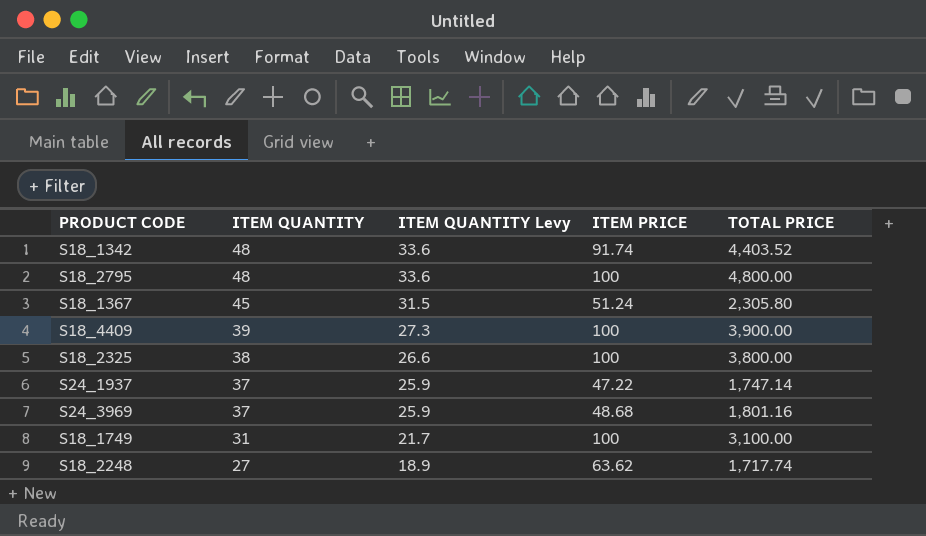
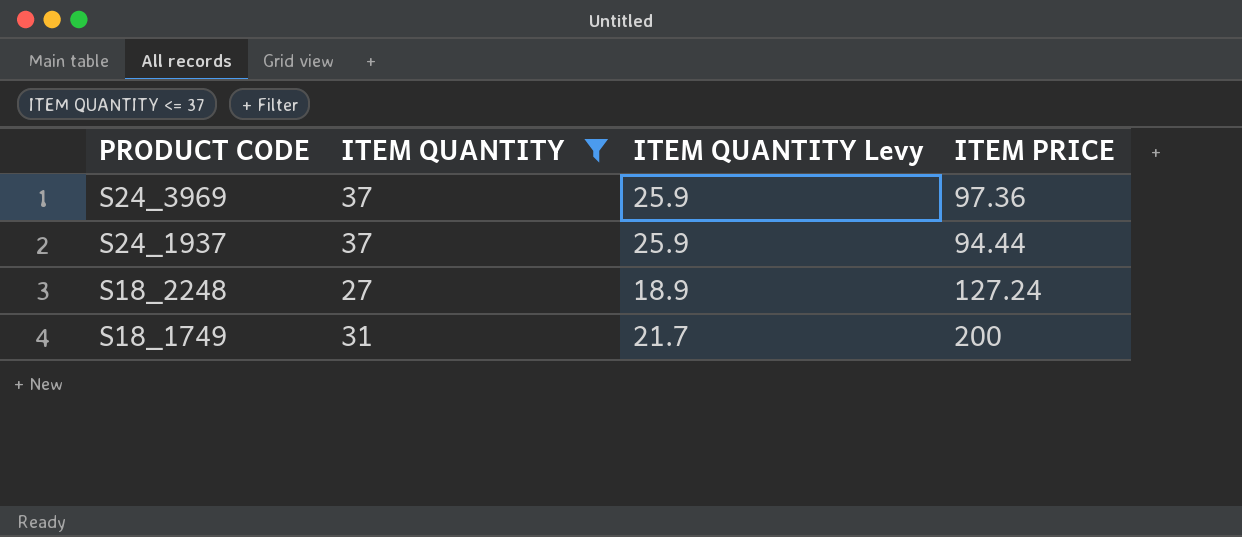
filter: none -> ITEM QUANTITY <= 37
row order: ITEM QUANTITY descending -> PRODUCT CODE descending
column TOTAL PRICE | formula: [ITEM QUANTITY] * [ITEM PRICE] -> none
S24_3969 | ITEM PRICE: 48.68 -> 97.36
S24_1937 | ITEM PRICE: 47.22 -> 94.44
S18_2248 | ITEM PRICE: 63.62 -> 127.24
S18_1749 | ITEM PRICE: 100 -> 200

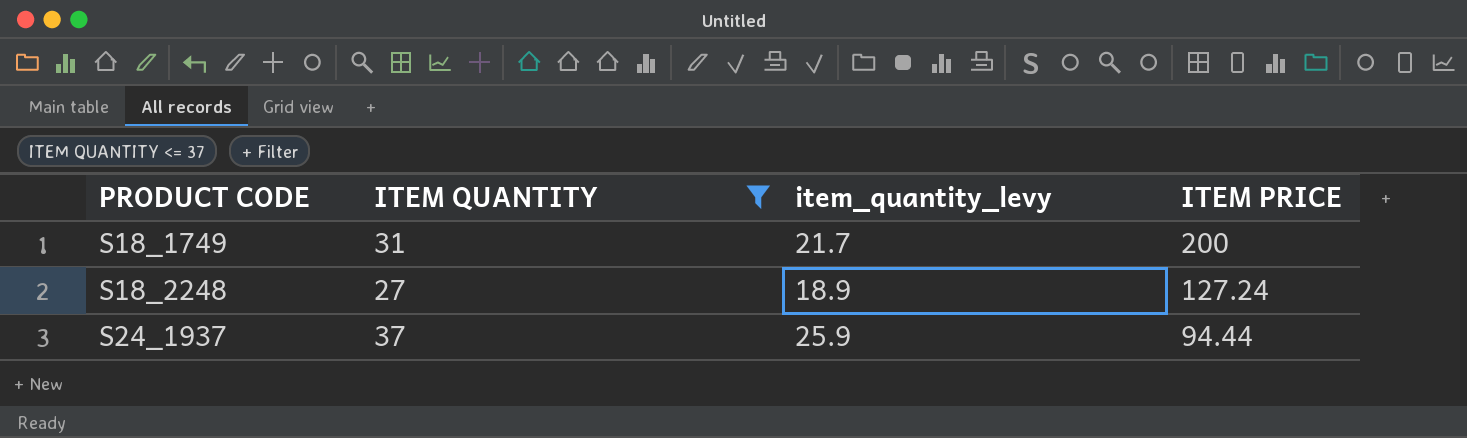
row order: PRODUCT CODE descending -> PRODUCT CODE ascending
column name: ITEM QUANTITY Levy -> item_quantity_levy
row S24_3969: 37 | 25.9 | 97.36 -> none

